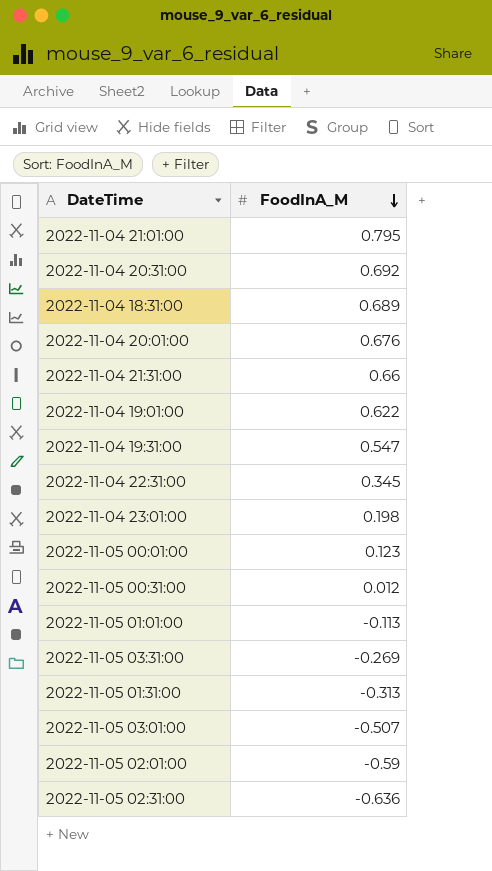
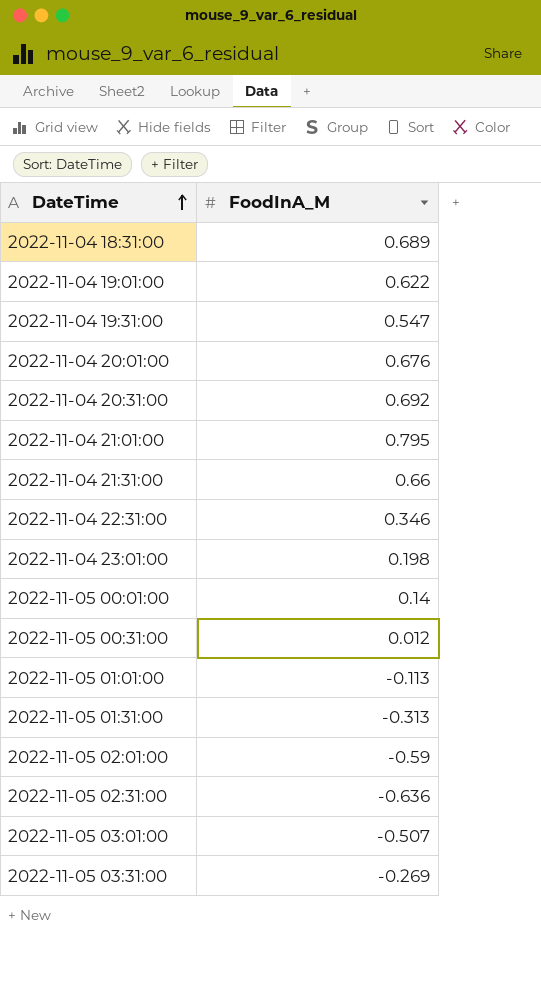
row order: FoodInA_M descending -> DateTime ascending
2022-11-04 22:31:00 | FoodInA_M: 0.345 -> 0.346
2022-11-05 00:01:00 | FoodInA_M: 0.123 -> 0.14

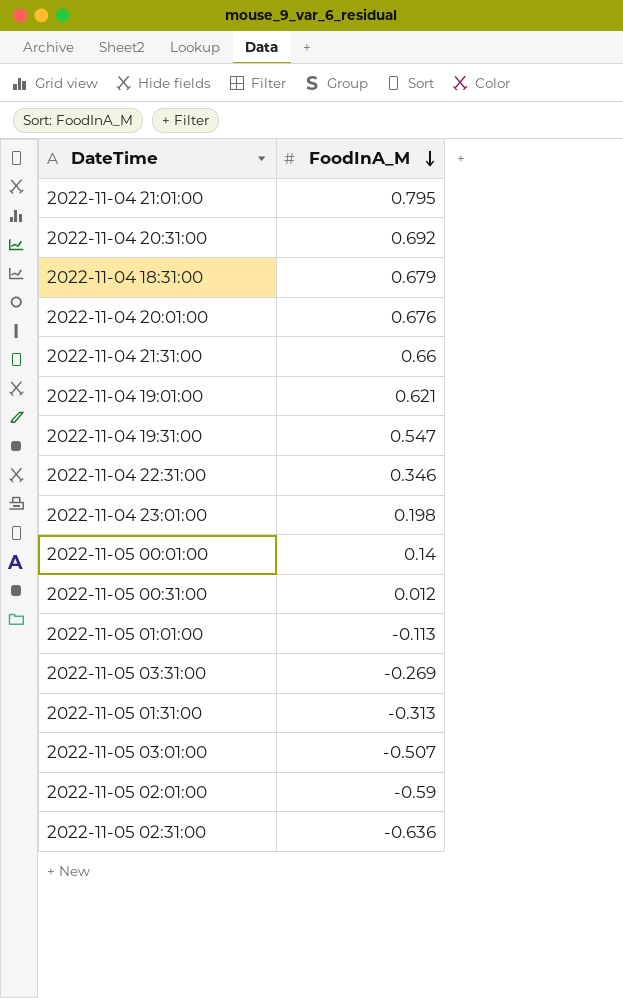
row order: DateTime ascending -> FoodInA_M descending
2022-11-04 18:31:00 | FoodInA_M: 0.689 -> 0.679
2022-11-04 19:01:00 | FoodInA_M: 0.622 -> 0.621

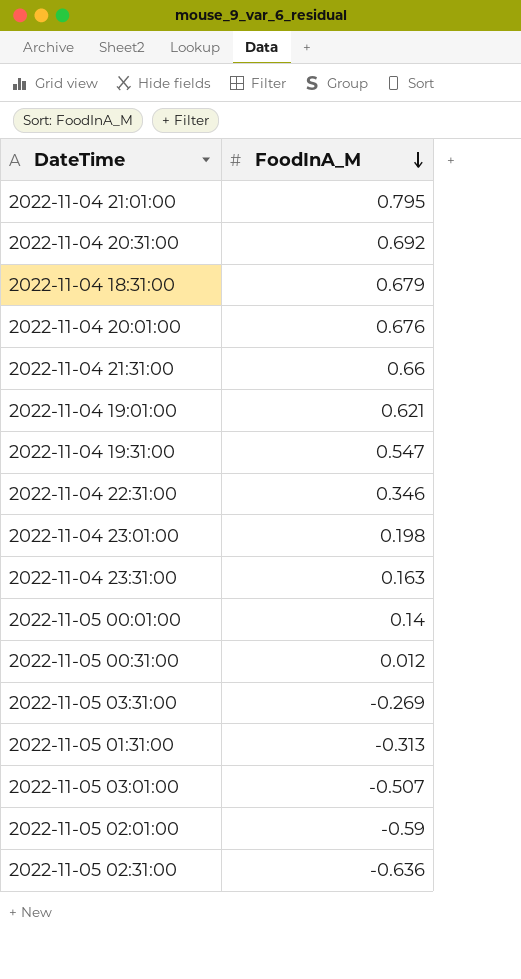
row 2022-11-05 01:01:00: -0.113 -> none
row 2022-11-04 23:31:00: none -> 0.163

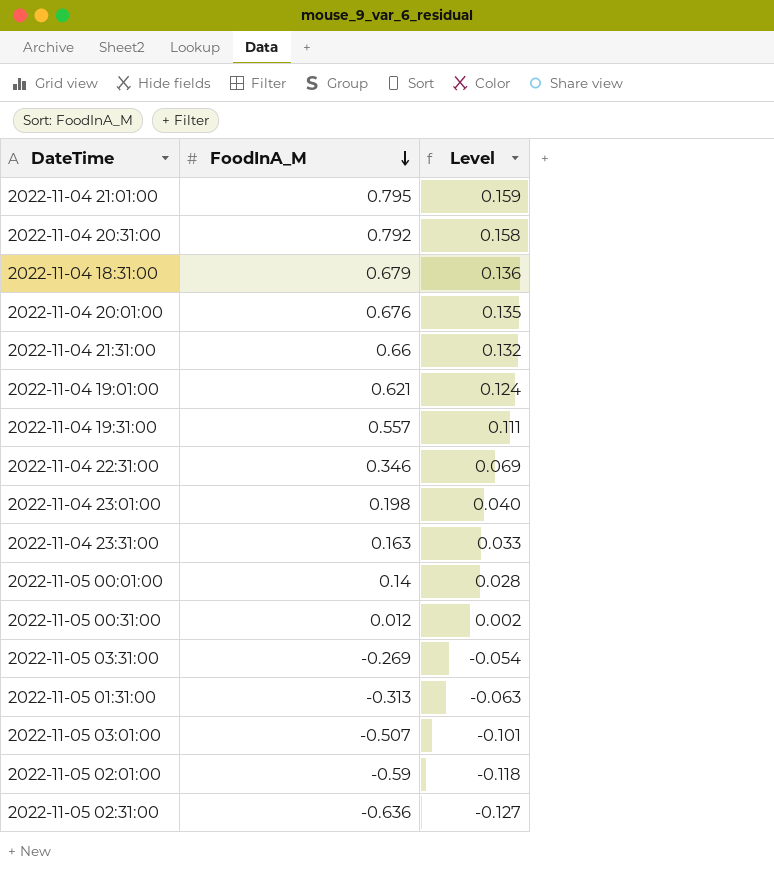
column Level | formula: none -> [FoodInA_M] * 0.2
2022-11-04 20:31:00 | FoodInA_M: 0.692 -> 0.792
2022-11-04 19:31:00 | FoodInA_M: 0.547 -> 0.557

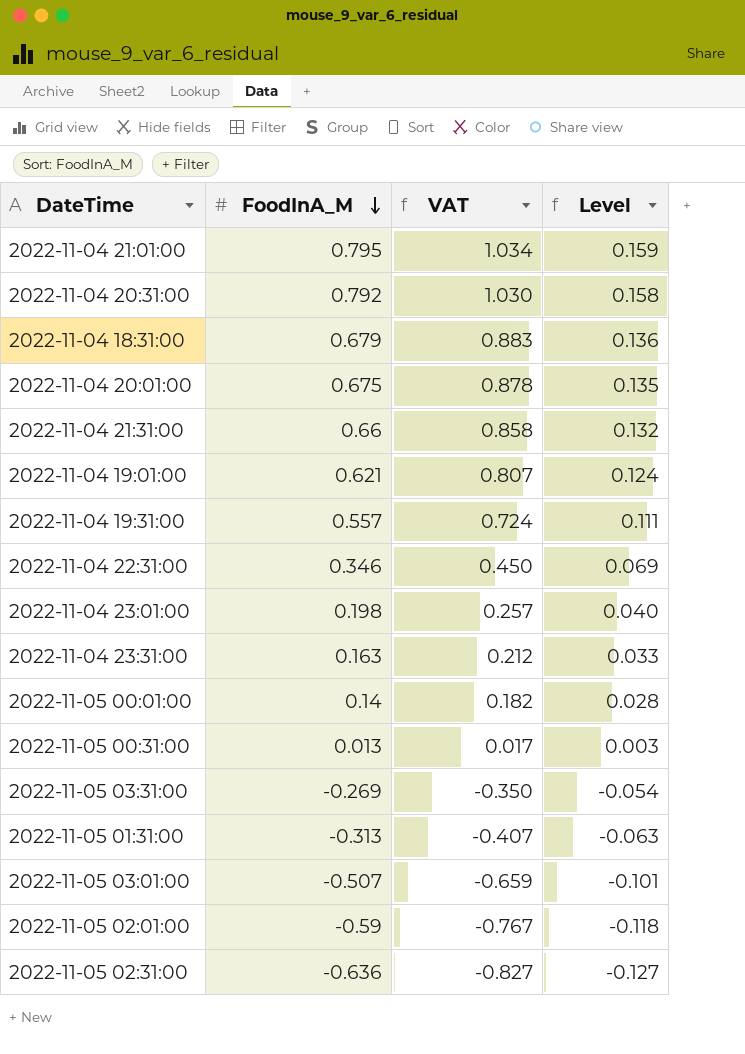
column VAT | formula: none -> [FoodInA_M] * 1.3
2022-11-04 20:01:00 | FoodInA_M: 0.676 -> 0.675
2022-11-05 00:31:00 | FoodInA_M: 0.012 -> 0.013
2022-11-05 00:31:00 | Level: 0.002 -> 0.003

